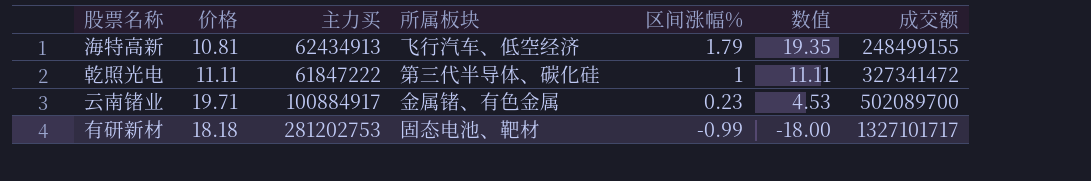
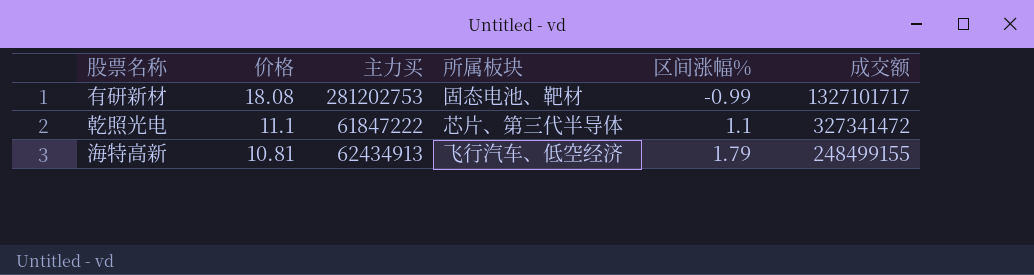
row order: 区间涨幅% descending -> 价格 descending
column 数值 | formula: [价格] * [区间涨幅%] -> none
row 云南锗业: 19.71 | 100884917 | 金属锗、有色金属 | 0.23 | 4.53 | 502089700 -> none
有研新材 | 价格: 18.18 -> 18.08
乾照光电 | 价格: 11.11 -> 11.1
乾照光电 | 所属板块: 第三代半导体、碳化硅 -> 芯片、第三代半导体
乾照光电 | 区间涨幅%: 1 -> 1.1

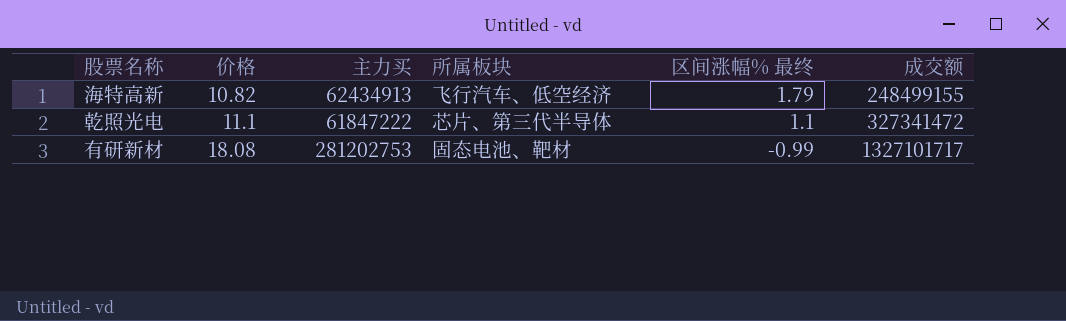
row order: 价格 descending -> 价格 ascending
column name: 区间涨幅% -> 区间涨幅% 最终
海特高新 | 价格: 10.81 -> 10.82

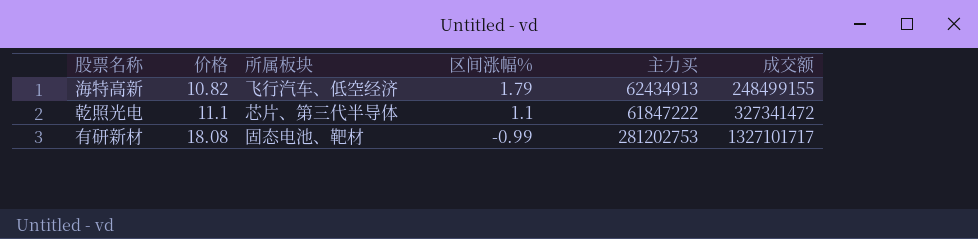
column name: 区间涨幅% 最终 -> 区间涨幅%
column 主力买 | position: 3 -> 5

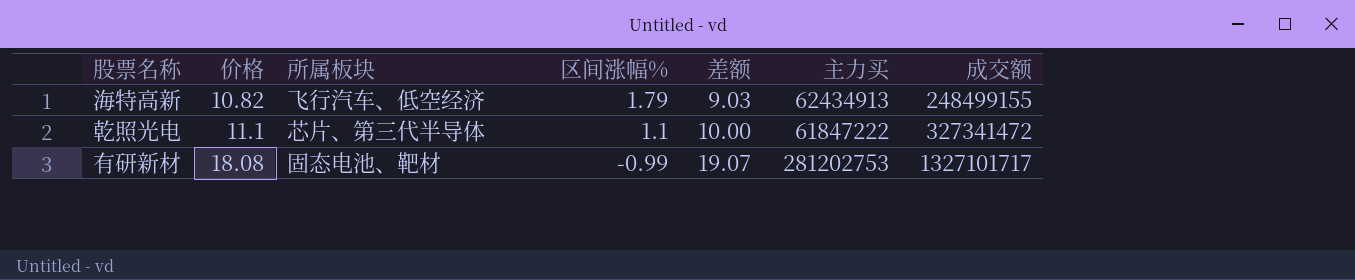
column 差额 | formula: none -> [价格] - [区间涨幅%]

